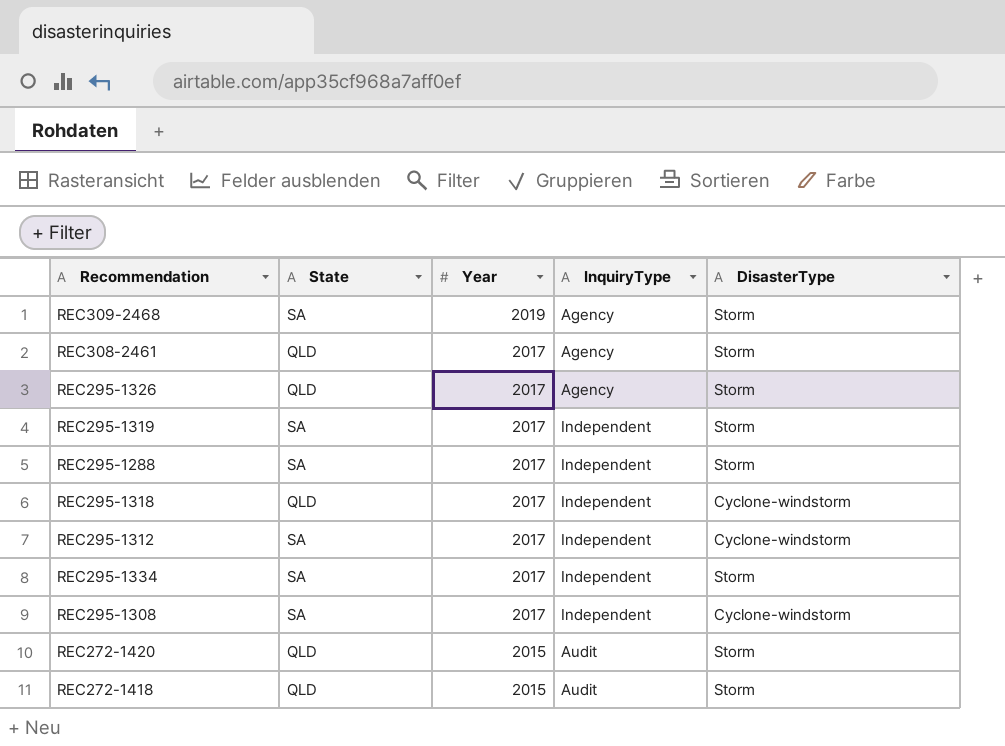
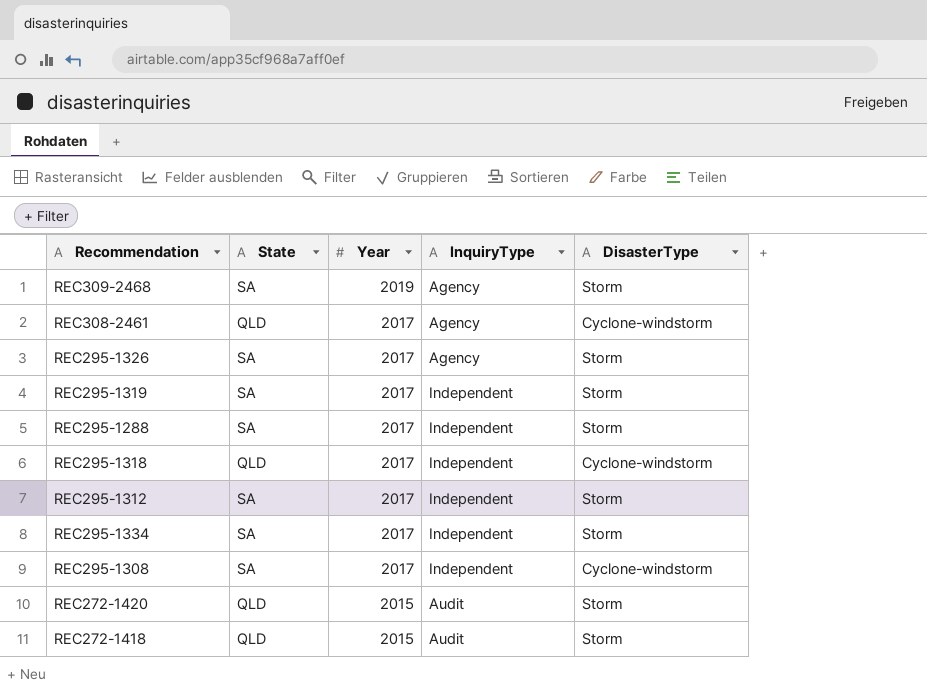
REC308-2461 | DisasterType: Storm -> Cyclone-windstorm
REC295-1326 | State: QLD -> SA
REC295-1312 | DisasterType: Cyclone-windstorm -> Storm

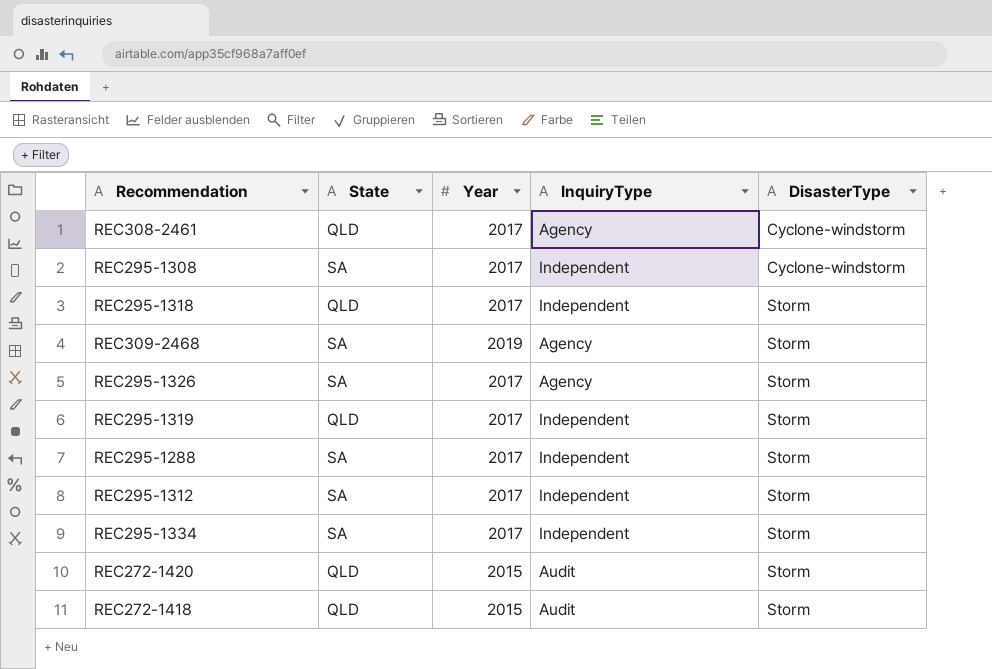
row order: Year descending -> DisasterType ascending
REC295-1318 | DisasterType: Cyclone-windstorm -> Storm
REC295-1319 | State: SA -> QLD

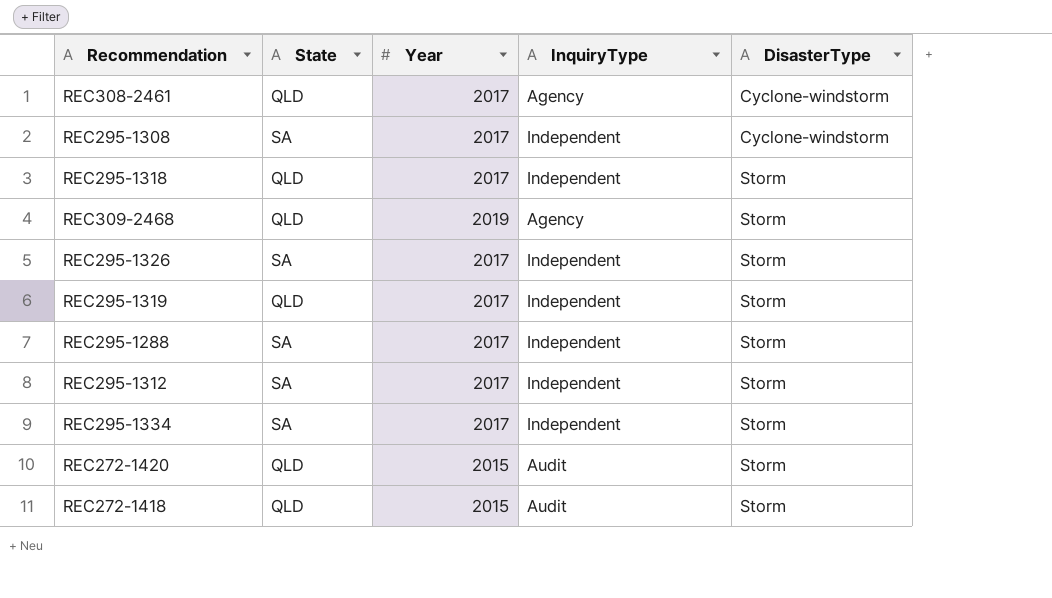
REC309-2468 | State: SA -> QLD
REC295-1326 | InquiryType: Agency -> Independent

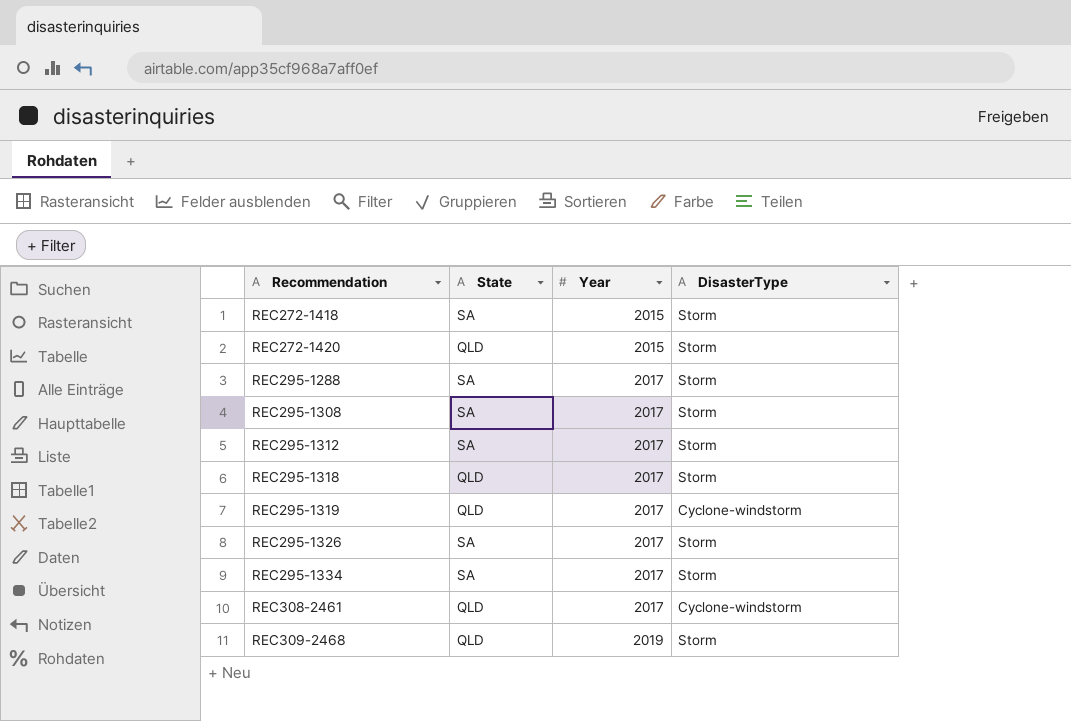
row order: DisasterType ascending -> Recommendation ascending
column InquiryType | position: 4 -> none
REC272-1418 | State: QLD -> SA
REC295-1308 | DisasterType: Cyclone-windstorm -> Storm
REC295-1319 | DisasterType: Storm -> Cyclone-windstorm

